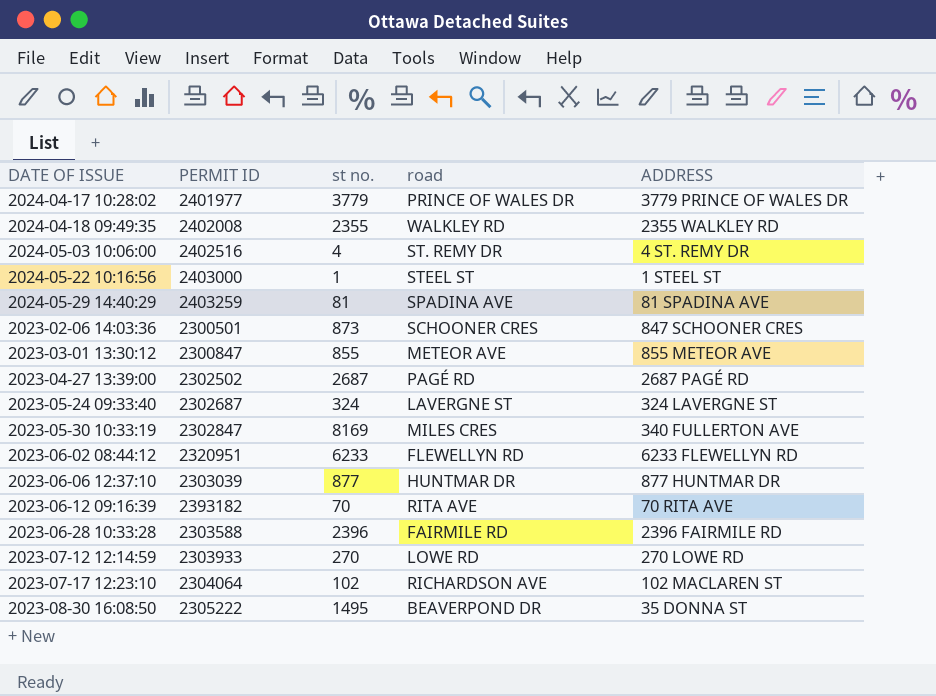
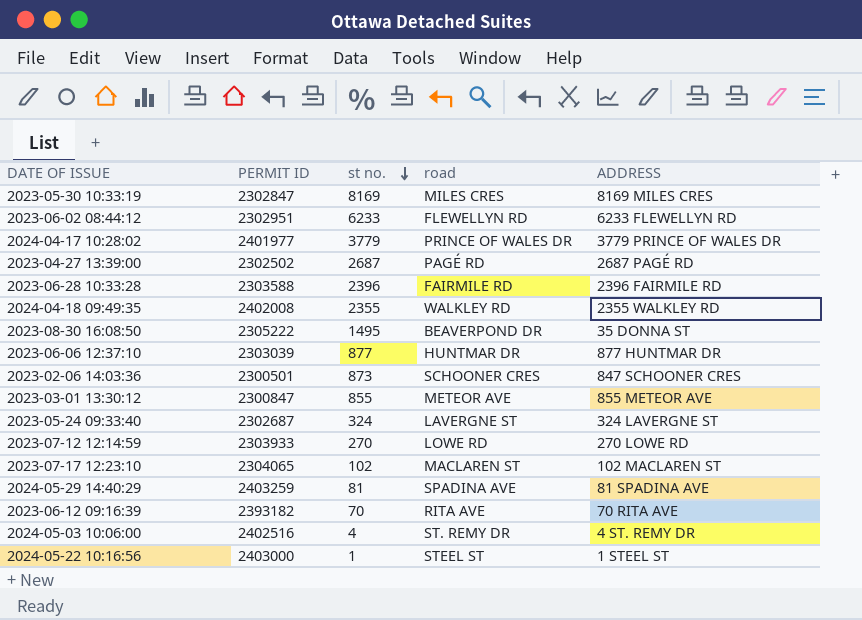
row order: none -> st no. descending
2023-05-30 10:33:19 | ADDRESS: 340 FULLERTON AVE -> 8169 MILES CRES
2023-06-02 08:44:12 | PERMIT ID: 2320951 -> 2302951
2023-07-17 12:23:10 | PERMIT ID: 2304064 -> 2304065
2023-07-17 12:23:10 | road: RICHARDSON AVE -> MACLAREN ST

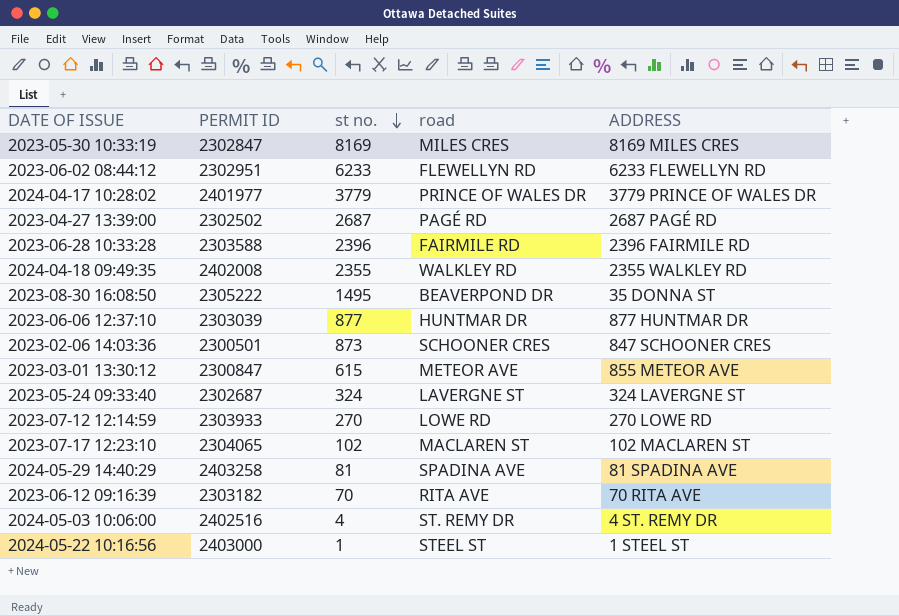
2023-03-01 13:30:12 | st no.: 855 -> 615
2024-05-29 14:40:29 | PERMIT ID: 2403259 -> 2403258
2023-06-12 09:16:39 | PERMIT ID: 2393182 -> 2303182

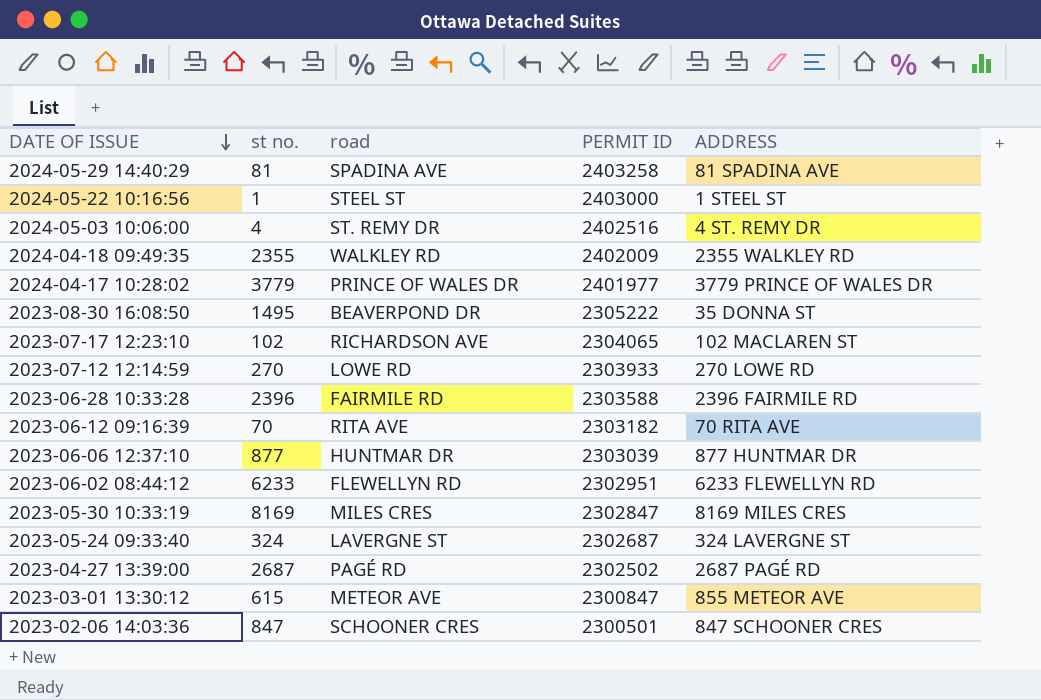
row order: st no. descending -> DATE OF ISSUE descending
column PERMIT ID | position: 2 -> 4
2024-04-18 09:49:35 | PERMIT ID: 2402008 -> 2402009
2023-07-17 12:23:10 | road: MACLAREN ST -> RICHARDSON AVE
2023-02-06 14:03:36 | st no.: 873 -> 847

